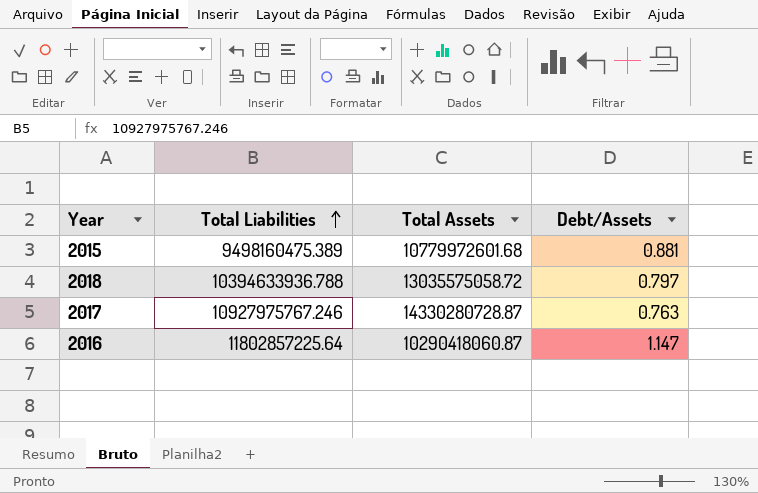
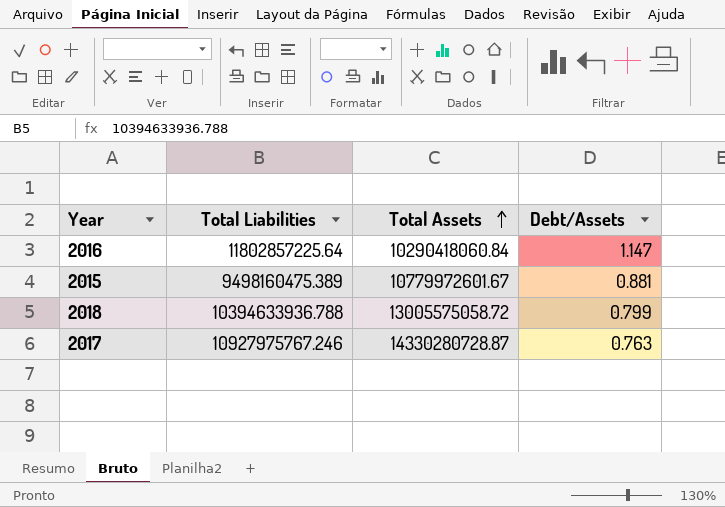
row order: Total Liabilities ascending -> Total Assets ascending
2016 | Total Assets: 10290418060.87 -> 10290418060.84
2015 | Total Assets: 10779972601.68 -> 10779972601.67
2018 | Total Assets: 13035575058.72 -> 13005575058.72
2018 | Debt/Assets: 0.797 -> 0.799

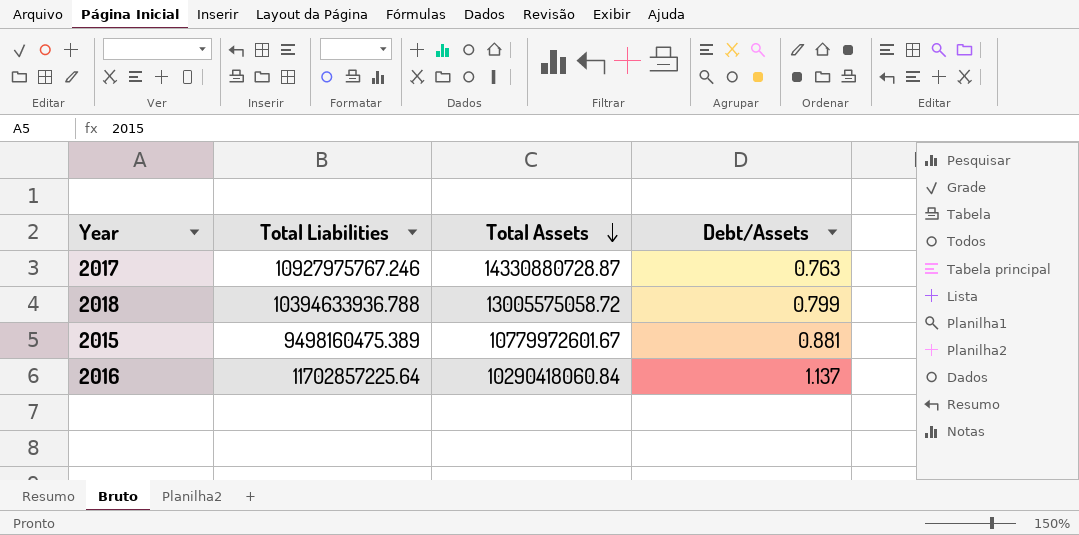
row order: Total Assets ascending -> Total Assets descending
2017 | Total Assets: 14330280728.87 -> 14330880728.87
2016 | Total Liabilities: 11802857225.64 -> 11702857225.64
2016 | Debt/Assets: 1.147 -> 1.137

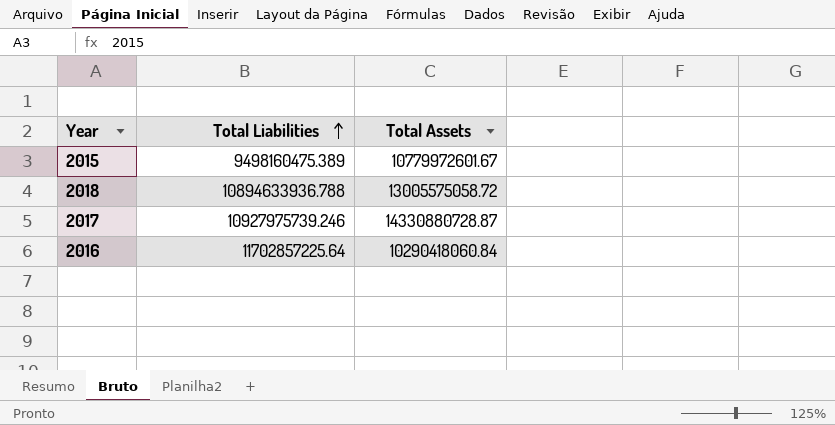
row order: Total Assets descending -> Total Liabilities ascending
column Debt/Assets | formula: [Total Liabilities] / [Total Assets] -> none
2018 | Total Liabilities: 10394633936.788 -> 10894633936.788
2017 | Total Liabilities: 10927975767.246 -> 10927975739.246

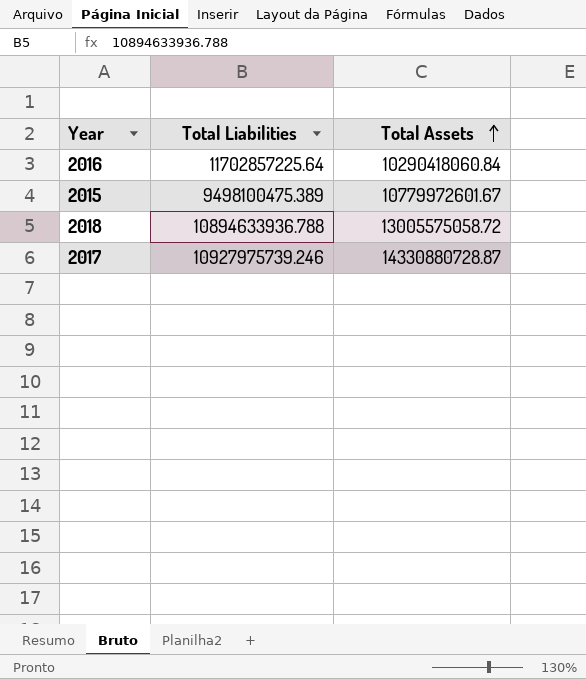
row order: Total Liabilities ascending -> Total Assets ascending
2015 | Total Liabilities: 9498160475.389 -> 9498100475.389

